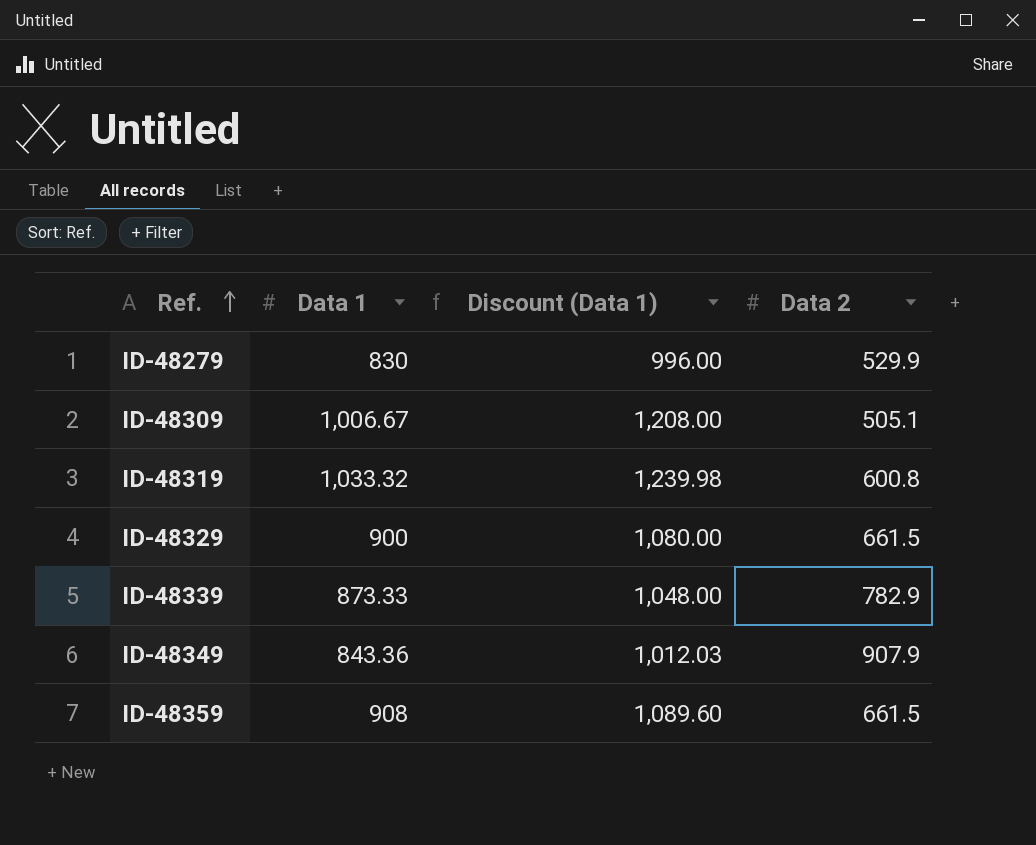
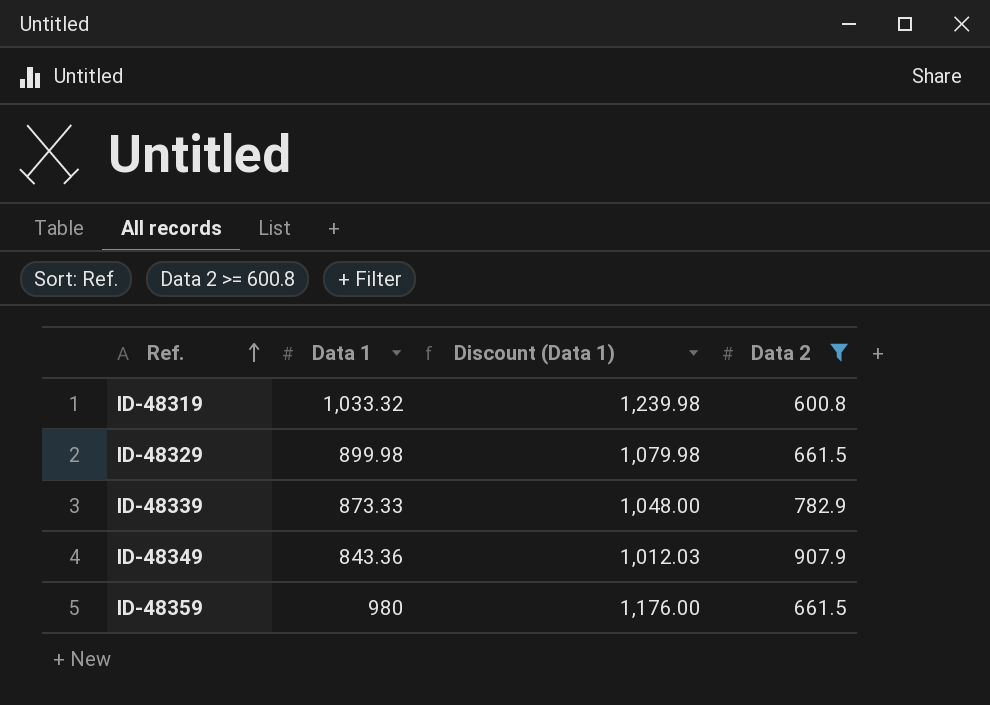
filter: none -> Data 2 >= 600.8
ID-48329 | Data 1: 900 -> 899.98
ID-48329 | Discount (Data 1): 1,080.00 -> 1,079.98
ID-48359 | Data 1: 908 -> 980
ID-48359 | Discount (Data 1): 1,089.60 -> 1,176.00

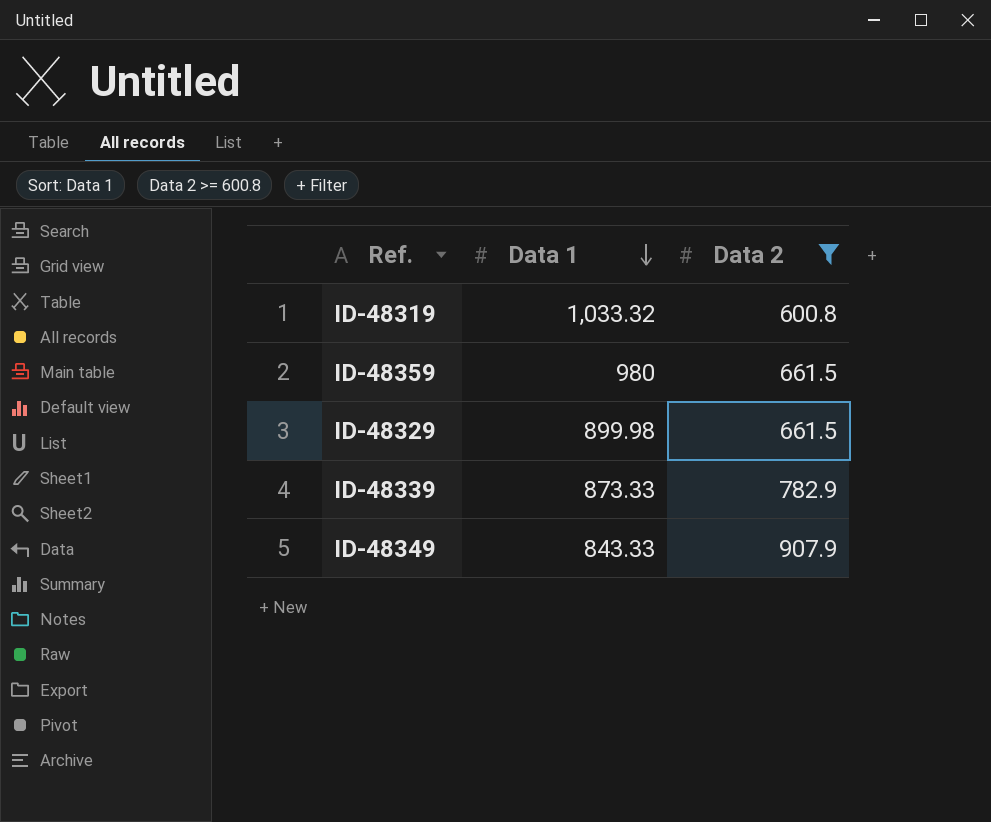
row order: Ref. ascending -> Data 1 descending
column Discount (Data 1) | formula: [Data 1] * 1.2 -> none
ID-48349 | Data 1: 843.36 -> 843.33

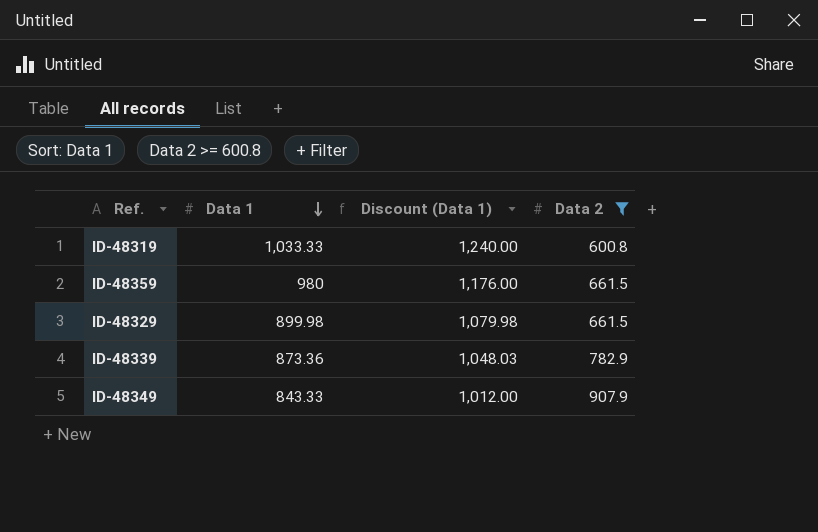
column Discount (Data 1) | formula: none -> [Data 1] * 1.2
ID-48319 | Data 1: 1,033.32 -> 1,033.33
ID-48339 | Data 1: 873.33 -> 873.36

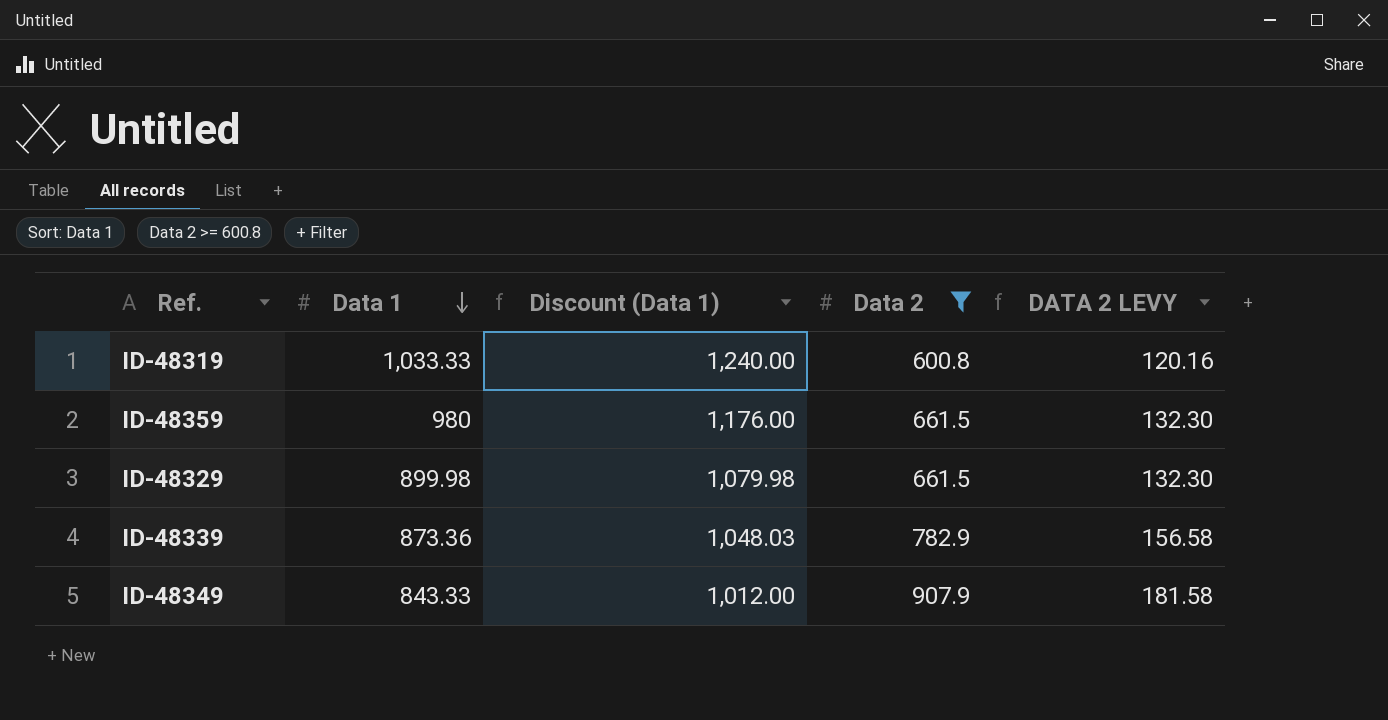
column DATA 2 LEVY | formula: none -> [Data 2] * 0.2

